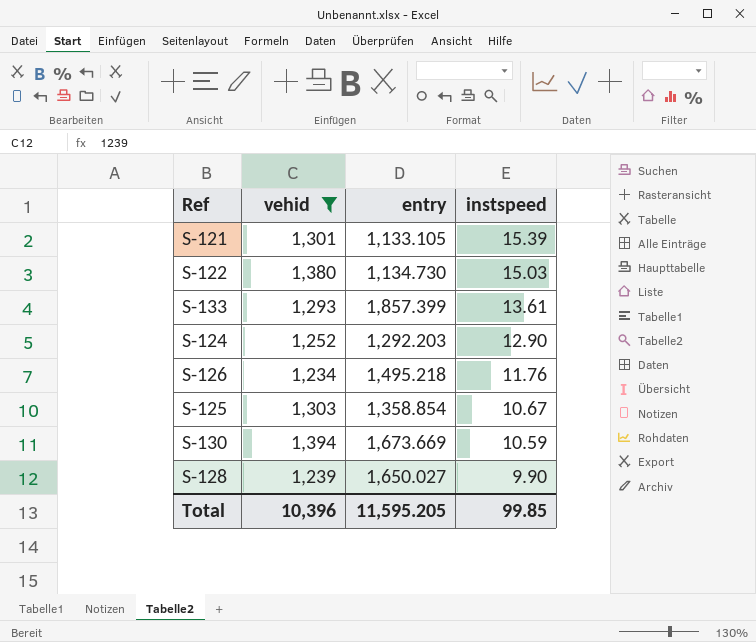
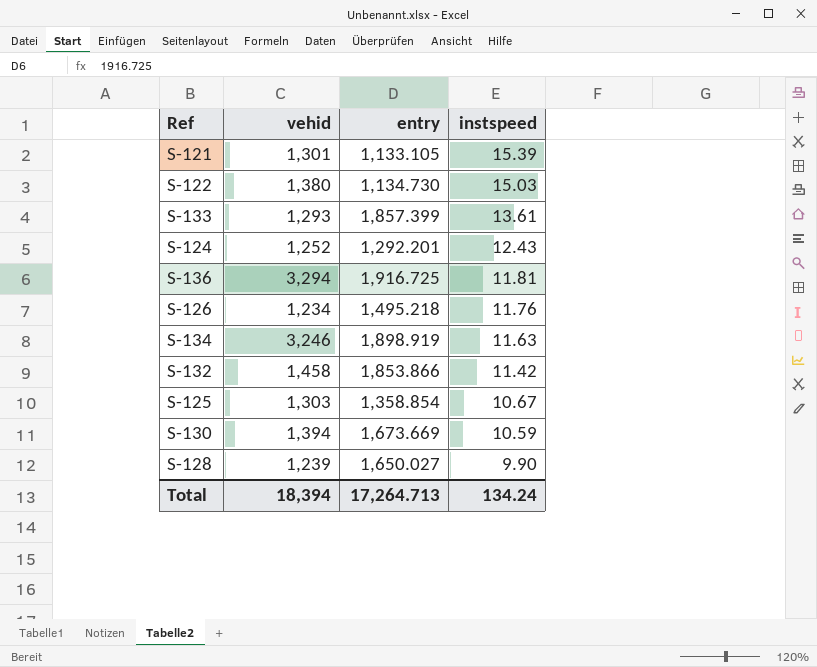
filter: vehid <= 1,394 -> none
S-124 | entry: 1,292.203 -> 1,292.201
S-124 | instspeed: 12.90 -> 12.43
Total | vehid: 10,396 -> 18,394
Total | entry: 11,595.205 -> 17,264.713
Total | instspeed: 99.85 -> 134.24

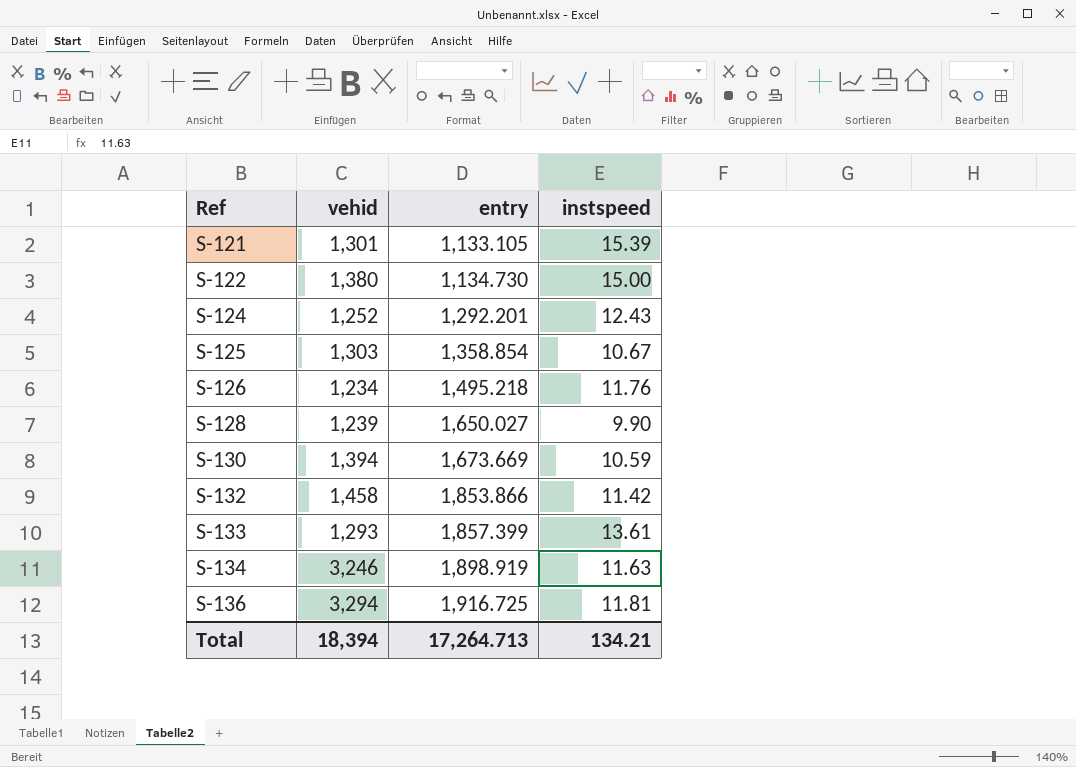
row order: instspeed descending -> Ref ascending
S-122 | instspeed: 15.03 -> 15.00
Total | instspeed: 134.24 -> 134.21

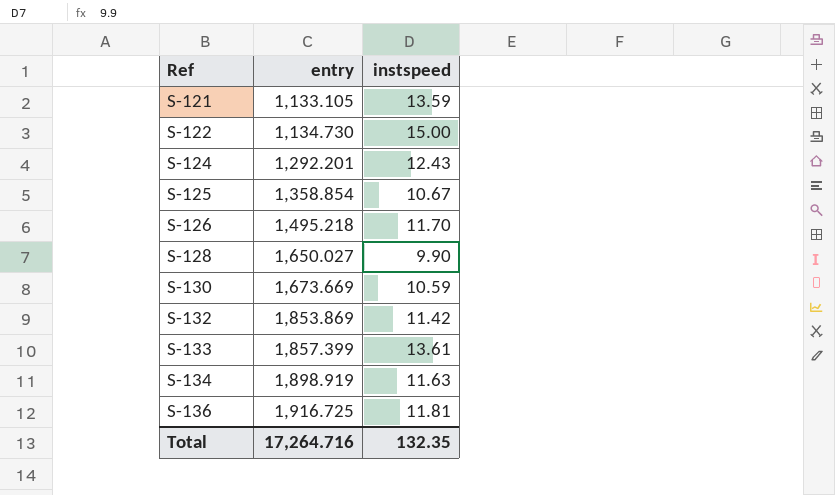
column vehid | position: 2 -> none
S-121 | instspeed: 15.39 -> 13.59
S-126 | instspeed: 11.76 -> 11.70
S-132 | entry: 1,853.866 -> 1,853.869
Total | entry: 17,264.713 -> 17,264.716
Total | instspeed: 134.21 -> 132.35

